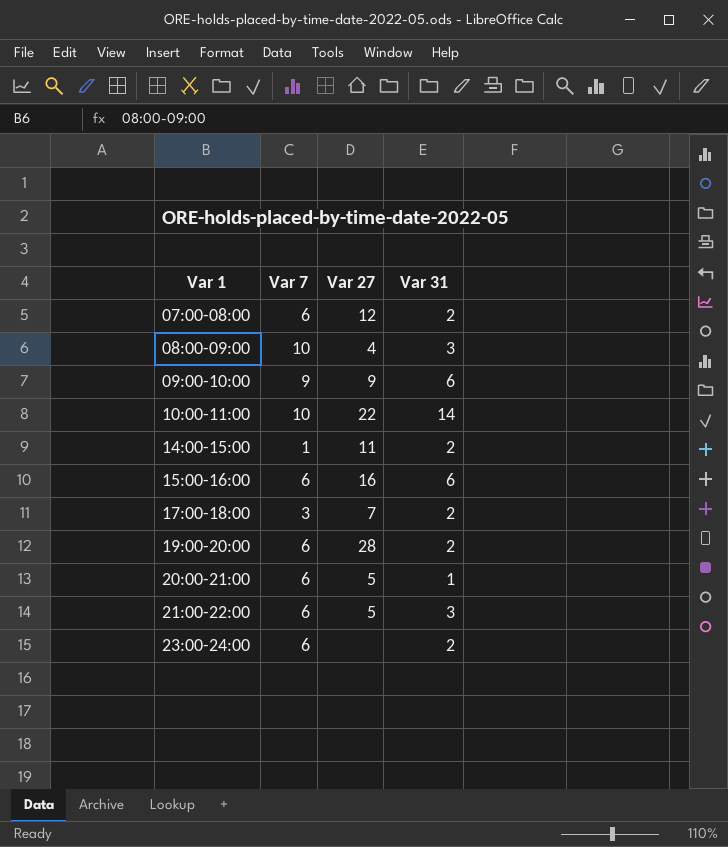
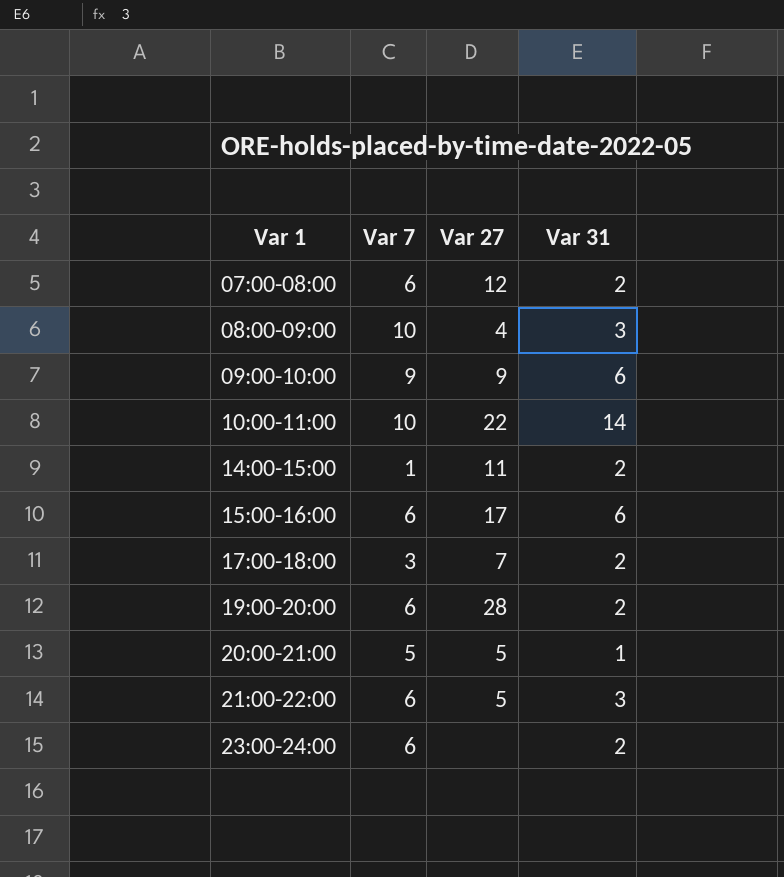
15:00-16:00 | Var 27: 16 -> 17
20:00-21:00 | Var 7: 6 -> 5

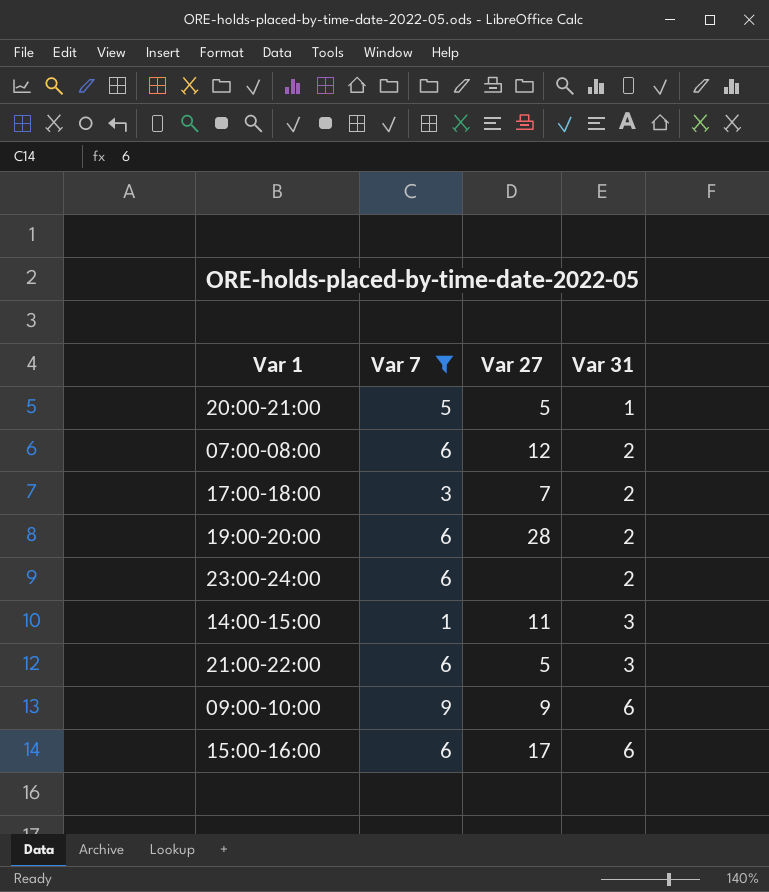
filter: none -> Var 7 != 10
row order: Var 1 ascending -> Var 31 ascending
14:00-15:00 | Var 31: 2 -> 3

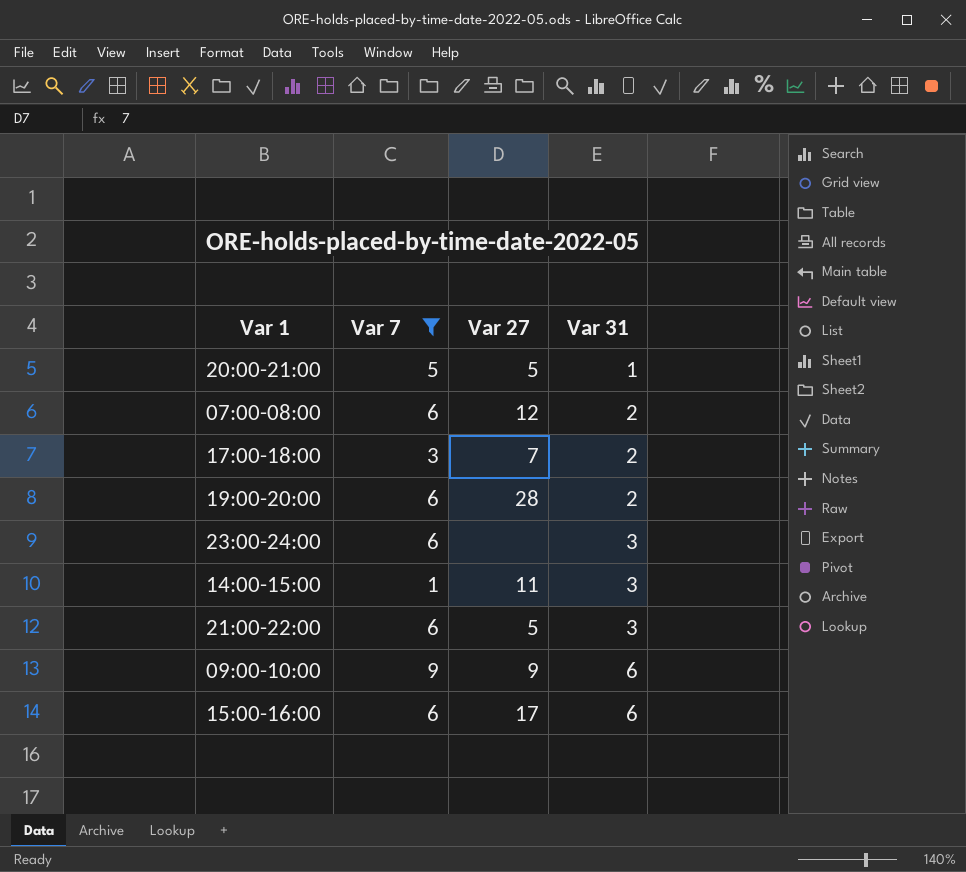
23:00-24:00 | Var 31: 2 -> 3

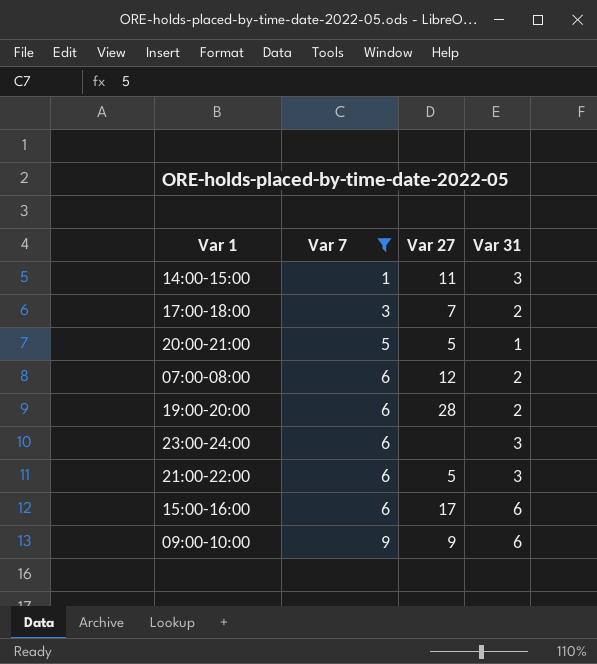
row order: Var 31 ascending -> Var 7 ascending

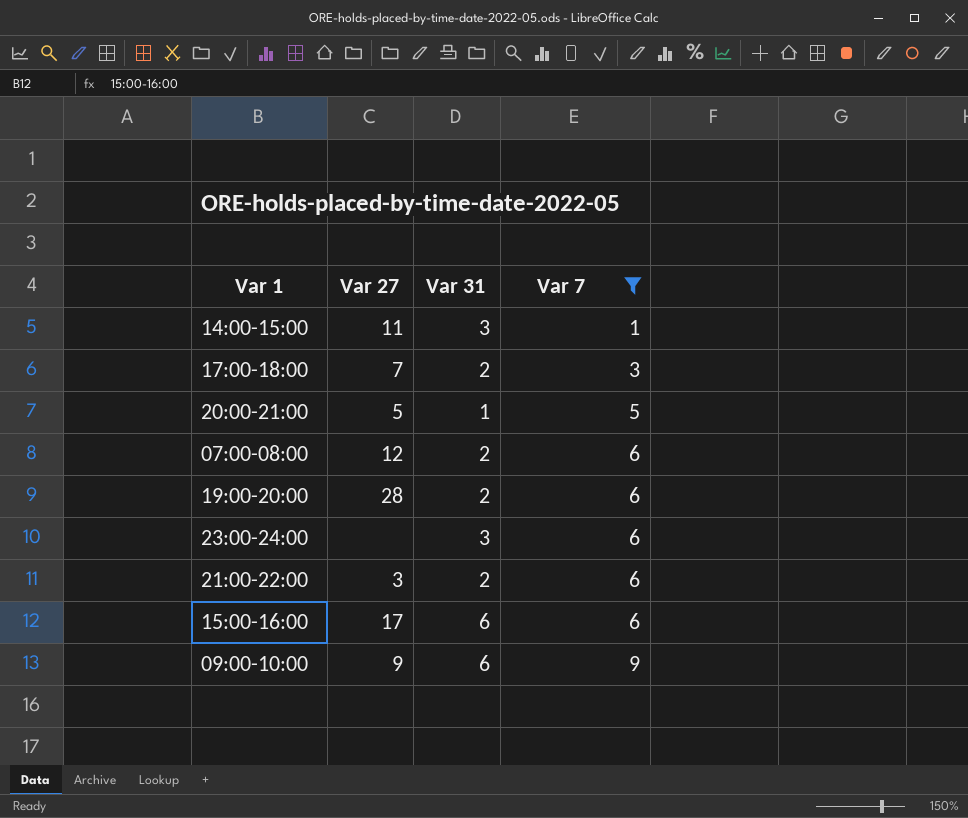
column Var 7 | position: 2 -> 4
21:00-22:00 | Var 27: 5 -> 3
21:00-22:00 | Var 31: 3 -> 2

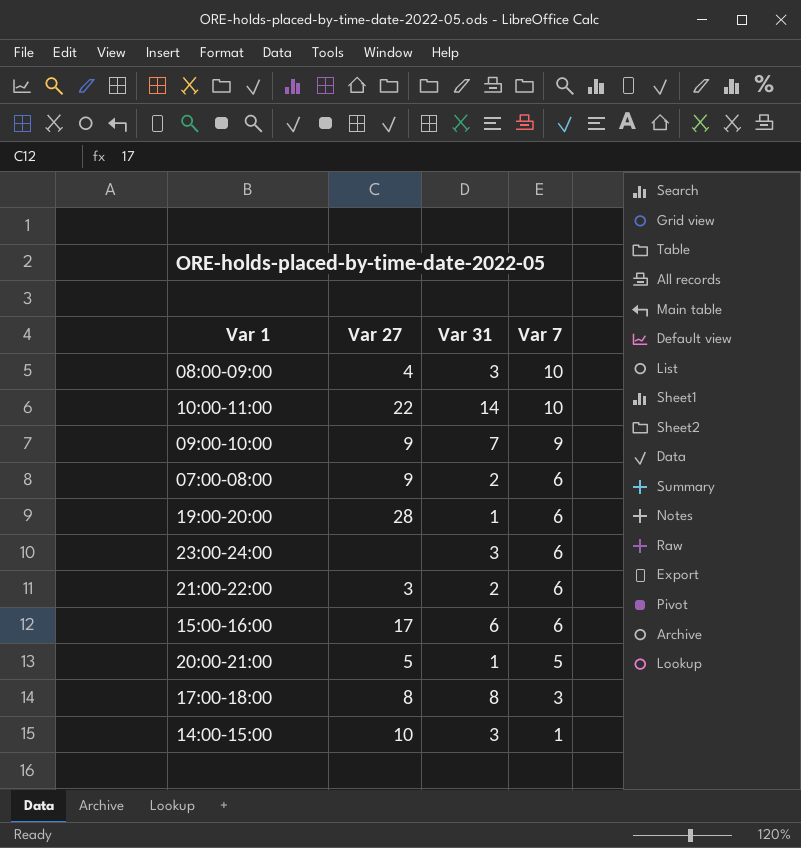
filter: Var 7 != 10 -> none
row order: Var 7 ascending -> Var 7 descending
09:00-10:00 | Var 31: 6 -> 7
07:00-08:00 | Var 27: 12 -> 9
19:00-20:00 | Var 31: 2 -> 1
17:00-18:00 | Var 27: 7 -> 8
17:00-18:00 | Var 31: 2 -> 8
14:00-15:00 | Var 27: 11 -> 10

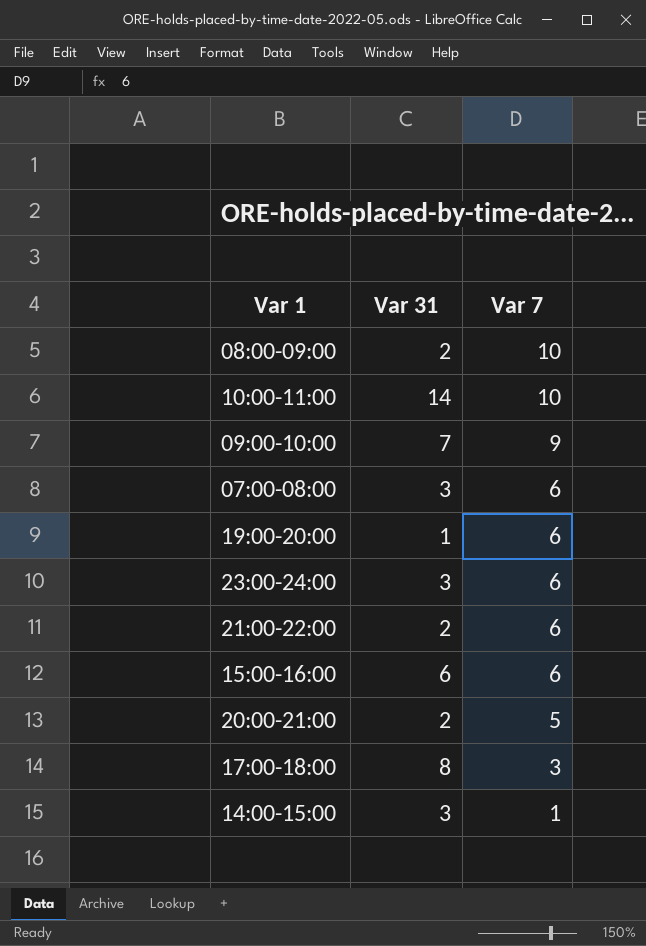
column Var 27 | position: 2 -> none
08:00-09:00 | Var 31: 3 -> 2
07:00-08:00 | Var 31: 2 -> 3
20:00-21:00 | Var 31: 1 -> 2

